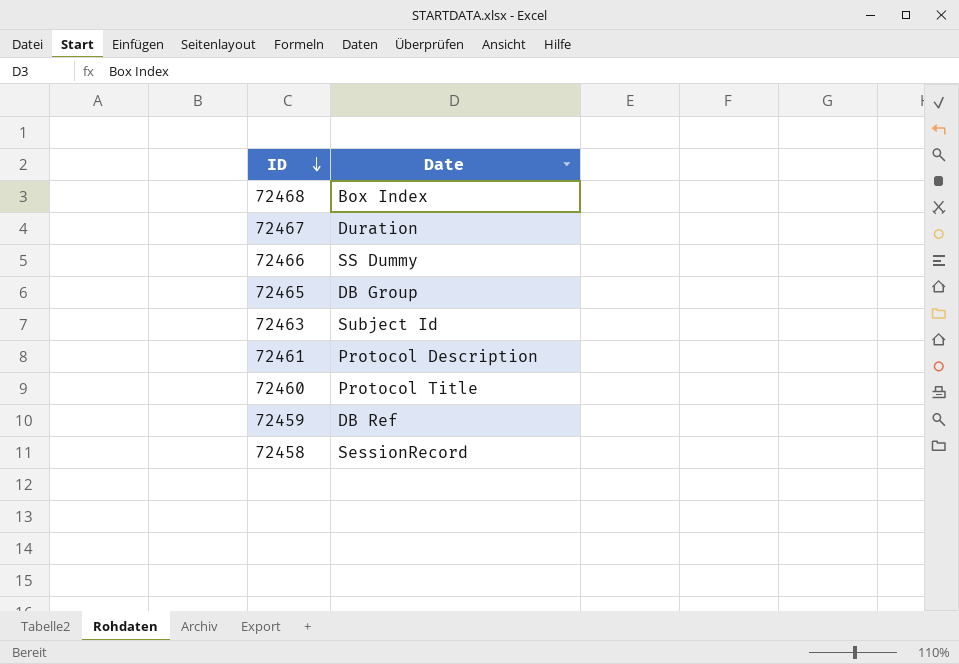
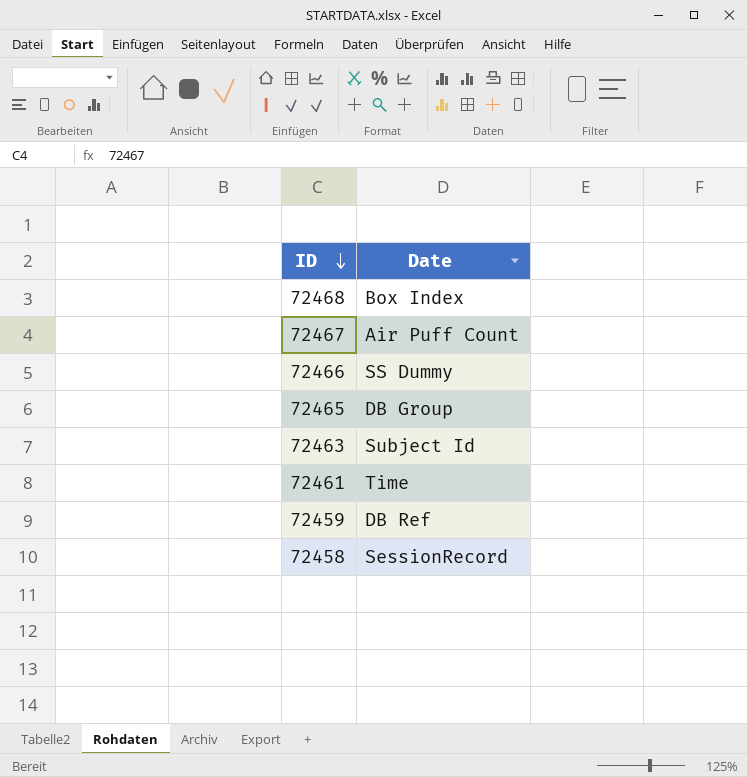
row 72460: Protocol Title -> none
72467 | Date: Duration -> Air Puff Count
72461 | Date: Protocol Description -> Time

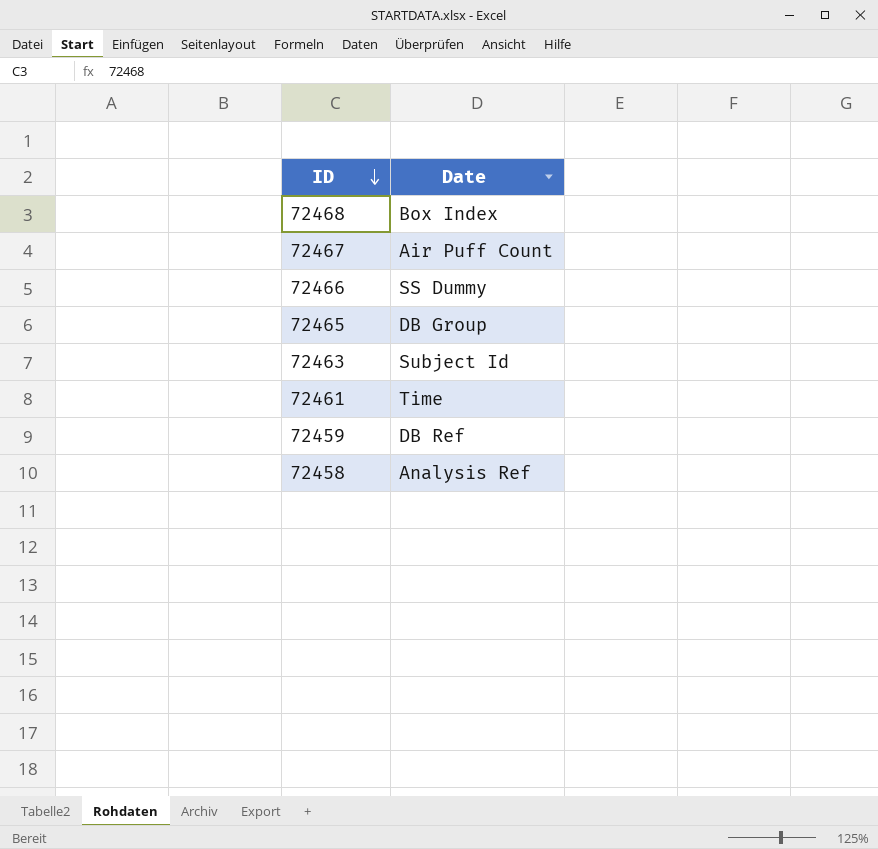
72458 | Date: SessionRecord -> Analysis Ref

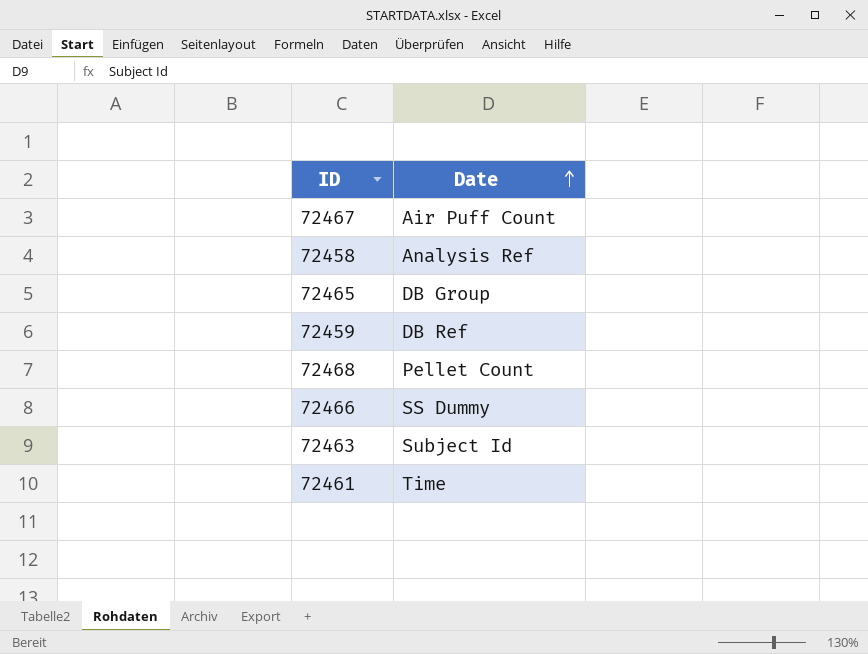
row order: ID descending -> Date ascending
72468 | Date: Box Index -> Pellet Count

